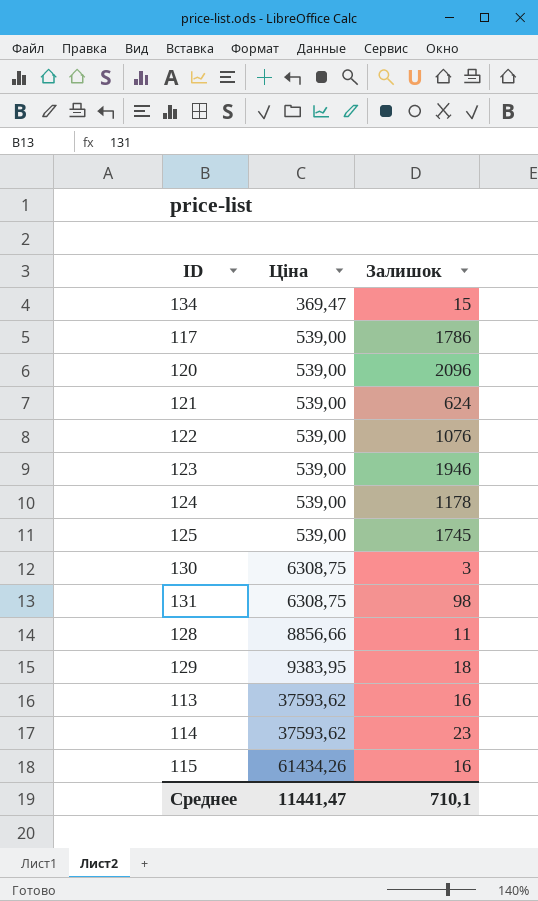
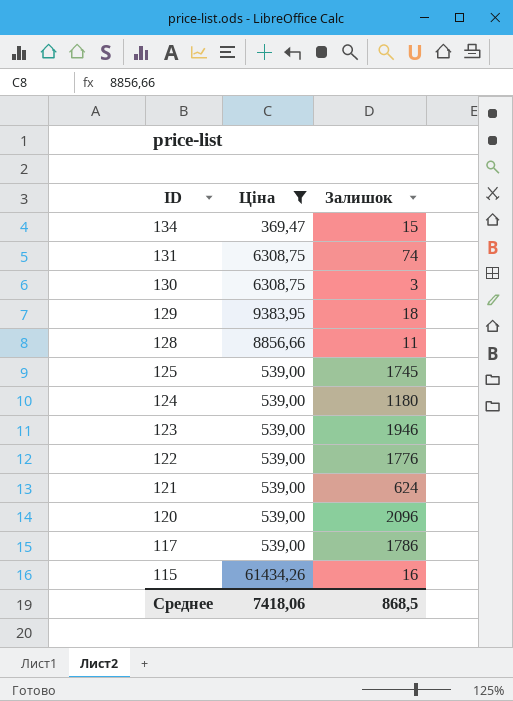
filter: none -> Ціна != 37593,62
row order: Ціна ascending -> ID descending
131 | Залишок: 98 -> 74
124 | Залишок: 1178 -> 1180
122 | Залишок: 1076 -> 1776
Среднее | Ціна: 11441,47 -> 7418,06
Среднее | Залишок: 710,1 -> 868,5

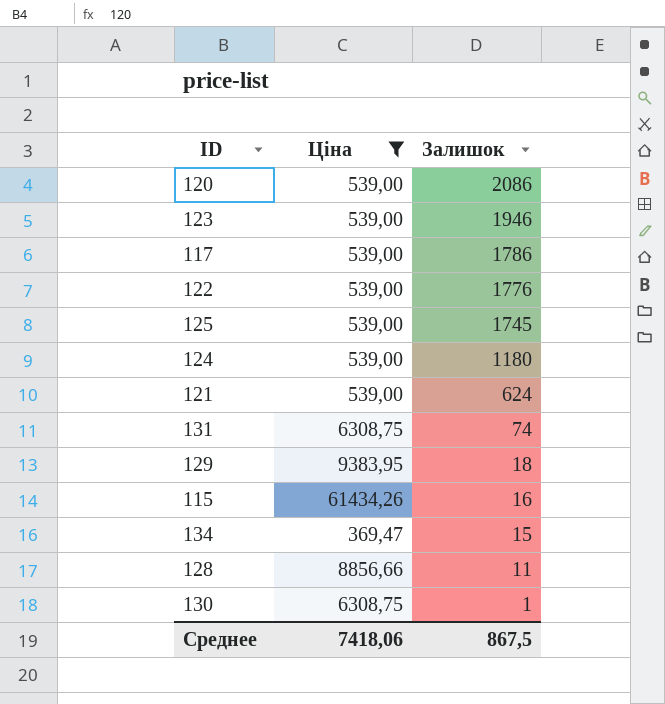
row order: ID descending -> Залишок descending
120 | Залишок: 2096 -> 2086
130 | Залишок: 3 -> 1
Среднее | Залишок: 868,5 -> 867,5

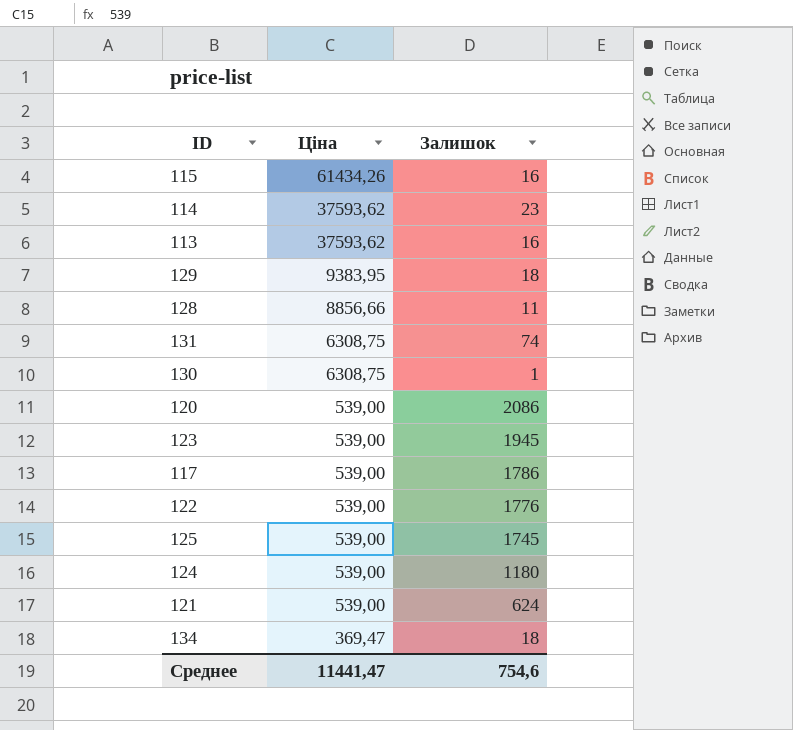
filter: Ціна != 37593,62 -> none
row order: Залишок descending -> Ціна descending
123 | Залишок: 1946 -> 1945
134 | Залишок: 15 -> 18
Среднее | Ціна: 7418,06 -> 11441,47
Среднее | Залишок: 867,5 -> 754,6

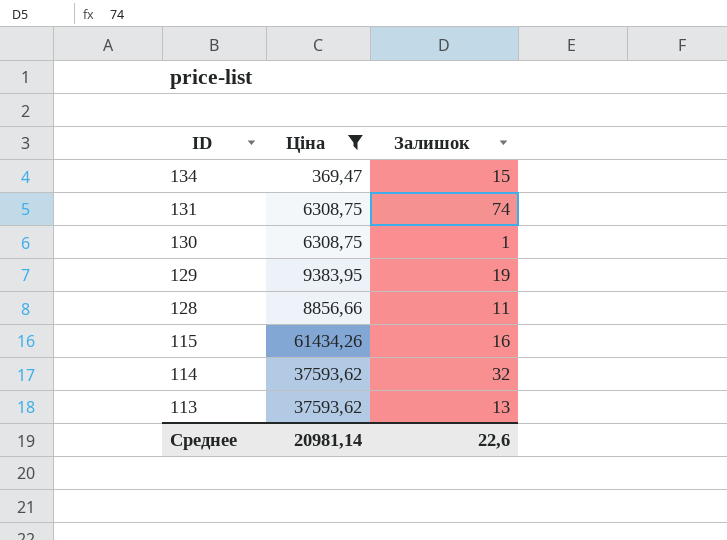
filter: none -> Ціна != 539,00
row order: Ціна descending -> ID descending
134 | Залишок: 18 -> 15
129 | Залишок: 18 -> 19
114 | Залишок: 23 -> 32
113 | Залишок: 16 -> 13
Среднее | Ціна: 11441,47 -> 20981,14
Среднее | Залишок: 754,6 -> 22,6

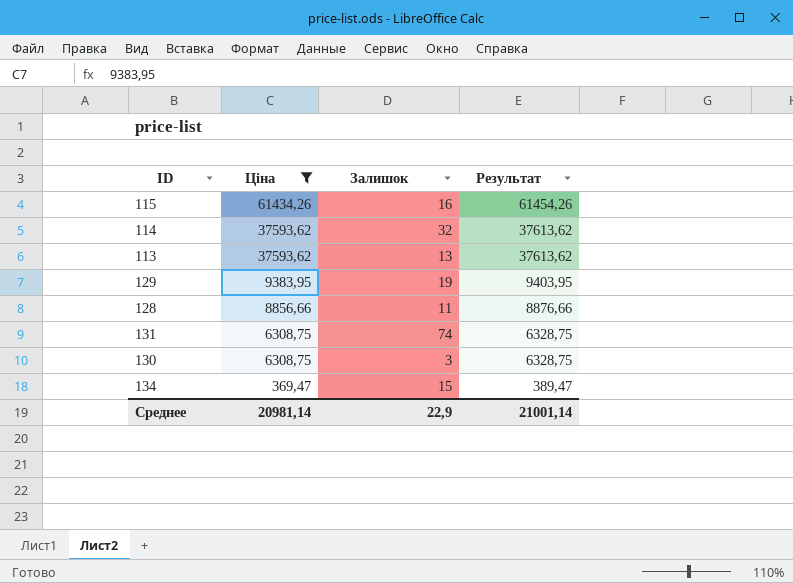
row order: ID descending -> Ціна descending
column Результат | formula: none -> [Ціна] + 20
130 | Залишок: 1 -> 3
Среднее | Залишок: 22,6 -> 22,9

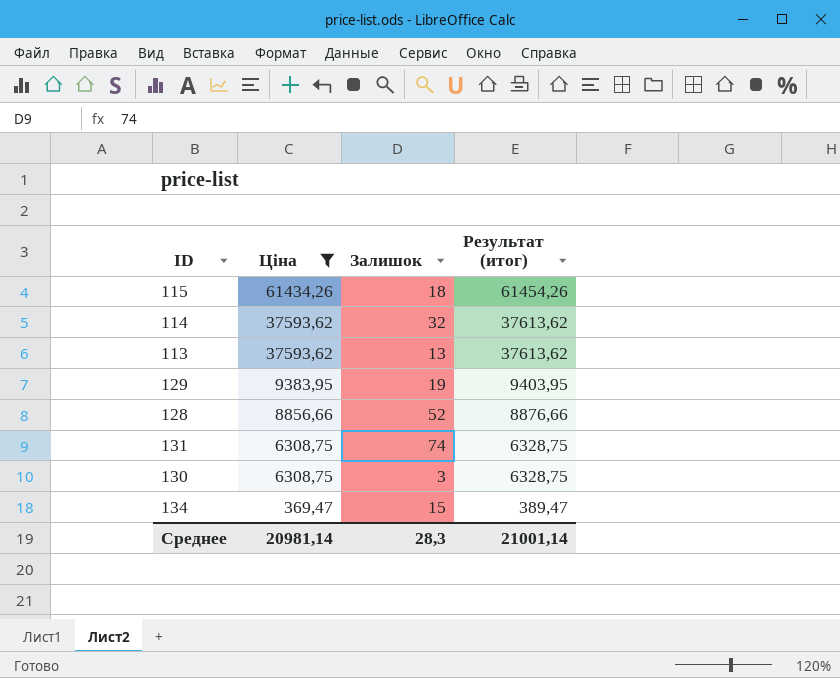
column name: Результат -> Результат (итог)
115 | Залишок: 16 -> 18
128 | Залишок: 11 -> 52
Среднее | Залишок: 22,9 -> 28,3

